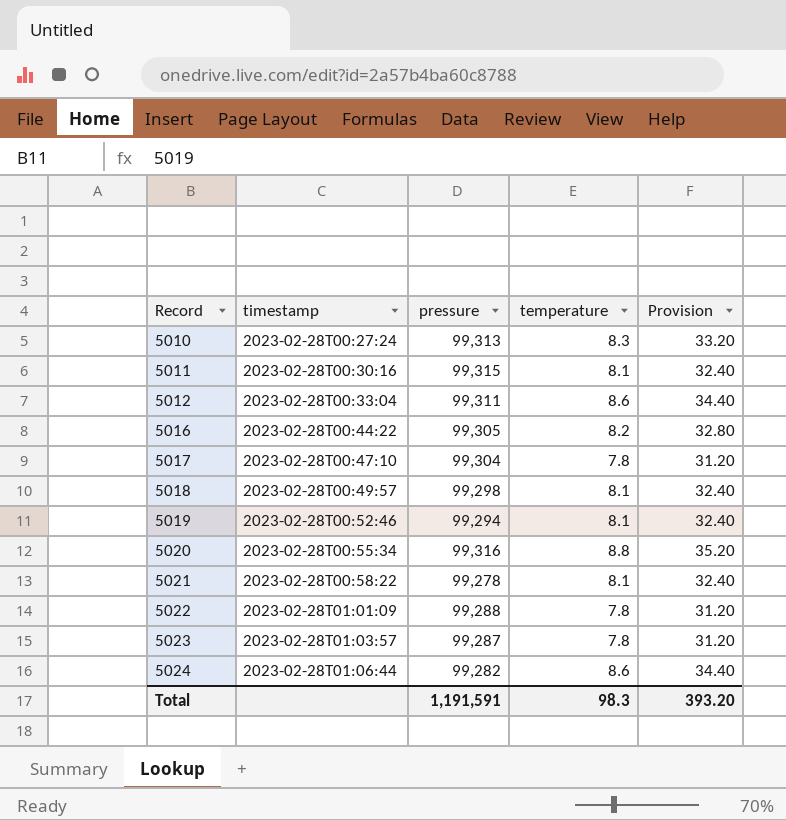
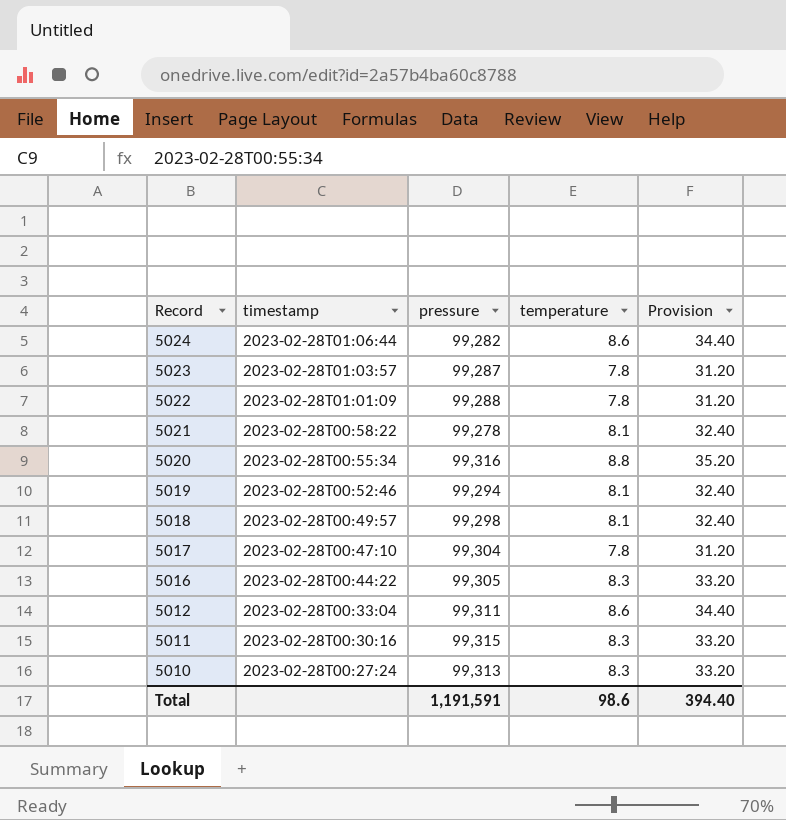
row order: Record ascending -> Record descending
5016 | temperature: 8.2 -> 8.3
5016 | Provision: 32.80 -> 33.20
5011 | temperature: 8.1 -> 8.3
5011 | Provision: 32.40 -> 33.20
Total | temperature: 98.3 -> 98.6
Total | Provision: 393.20 -> 394.40

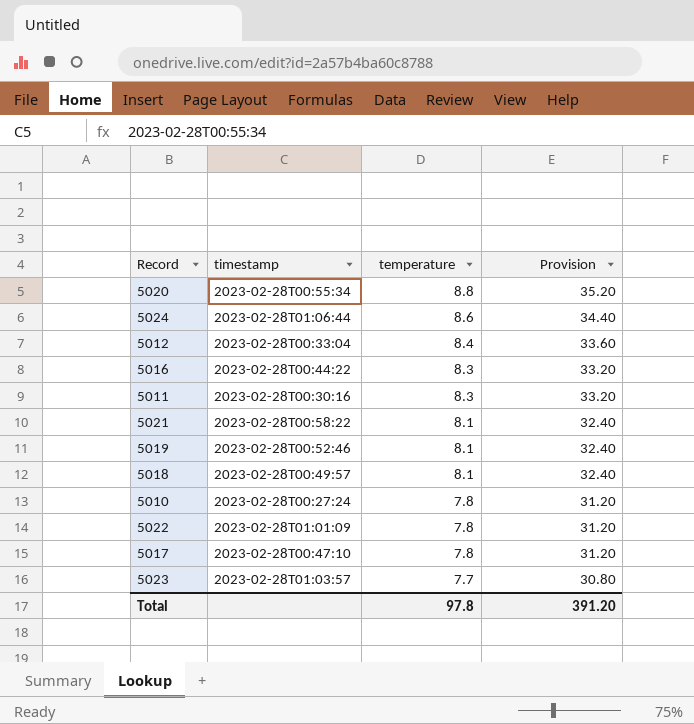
row order: Record descending -> temperature descending
column pressure | position: 3 -> none
5012 | temperature: 8.6 -> 8.4
5012 | Provision: 34.40 -> 33.60
5010 | temperature: 8.3 -> 7.8
5010 | Provision: 33.20 -> 31.20
5023 | temperature: 7.8 -> 7.7
5023 | Provision: 31.20 -> 30.80
Total | temperature: 98.6 -> 97.8
Total | Provision: 394.40 -> 391.20

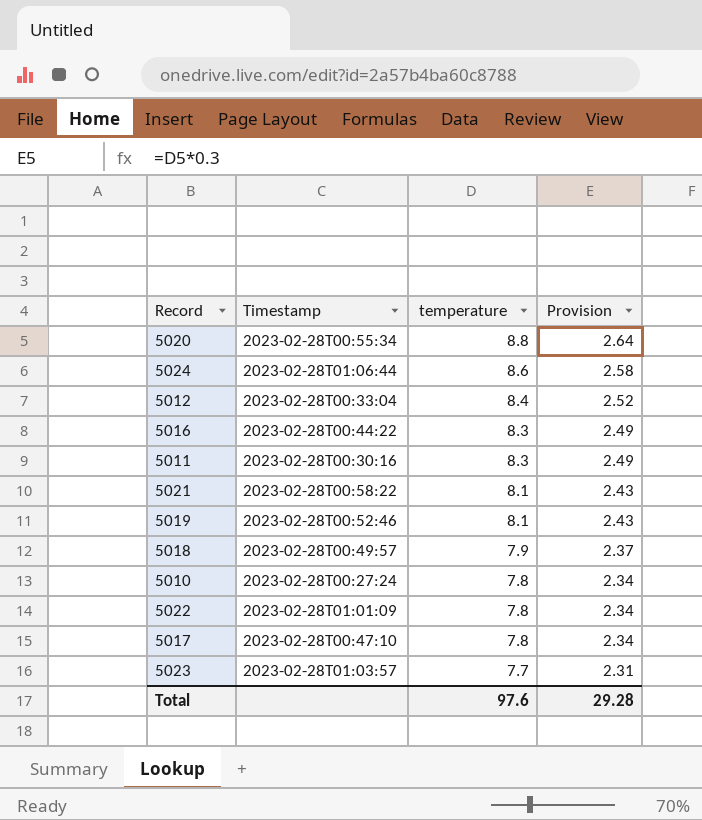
column name: timestamp -> Timestamp
column Provision | formula: [temperature] * 4 -> [temperature] * 0.3
5018 | temperature: 8.1 -> 7.9
Total | temperature: 97.8 -> 97.6
Total | Provision: 391.20 -> 29.28

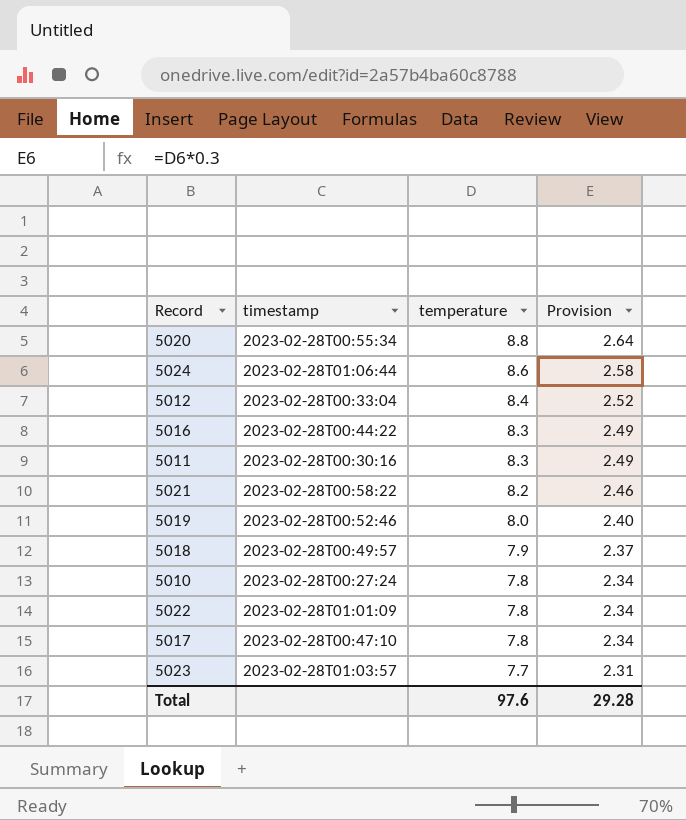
column name: Timestamp -> timestamp
5021 | temperature: 8.1 -> 8.2
5021 | Provision: 2.43 -> 2.46
5019 | temperature: 8.1 -> 8.0
5019 | Provision: 2.43 -> 2.40

